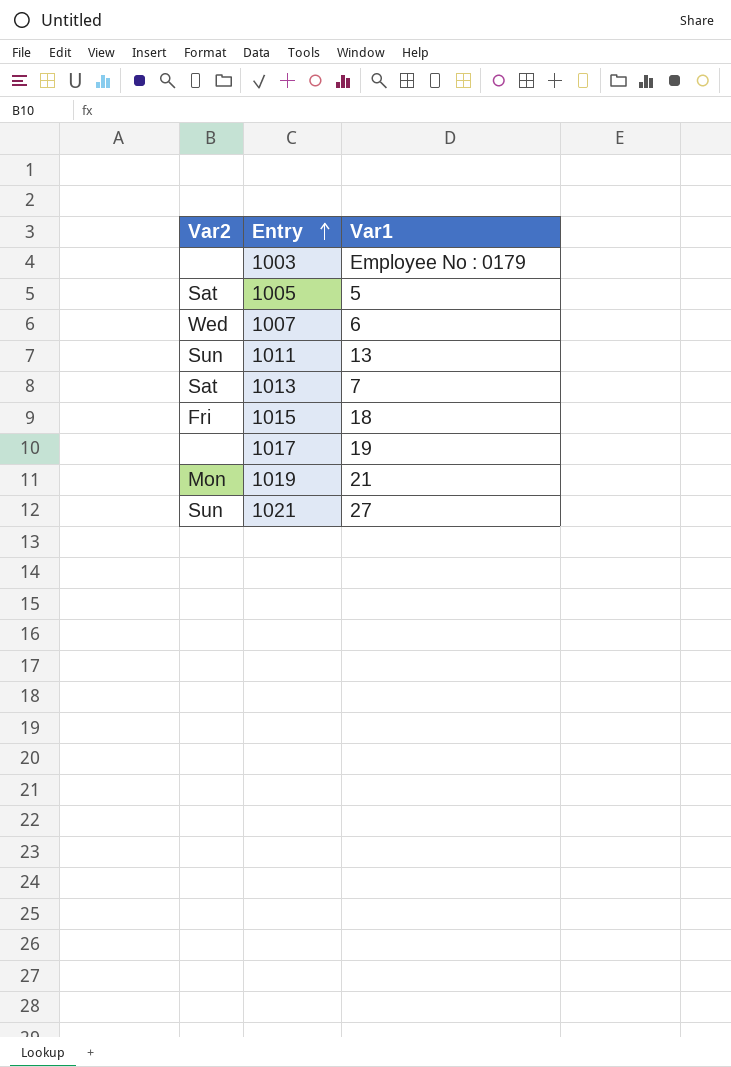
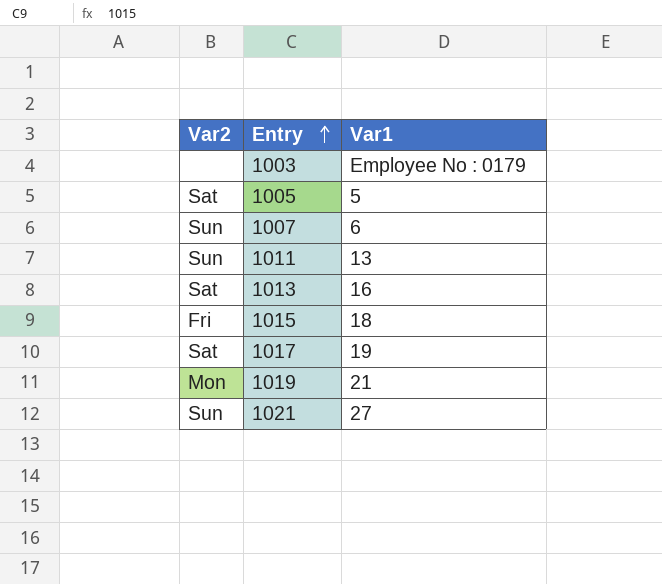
1007 | Var2: Wed -> Sun
1013 | Var1: 7 -> 16
1017 | Var2: none -> Sat

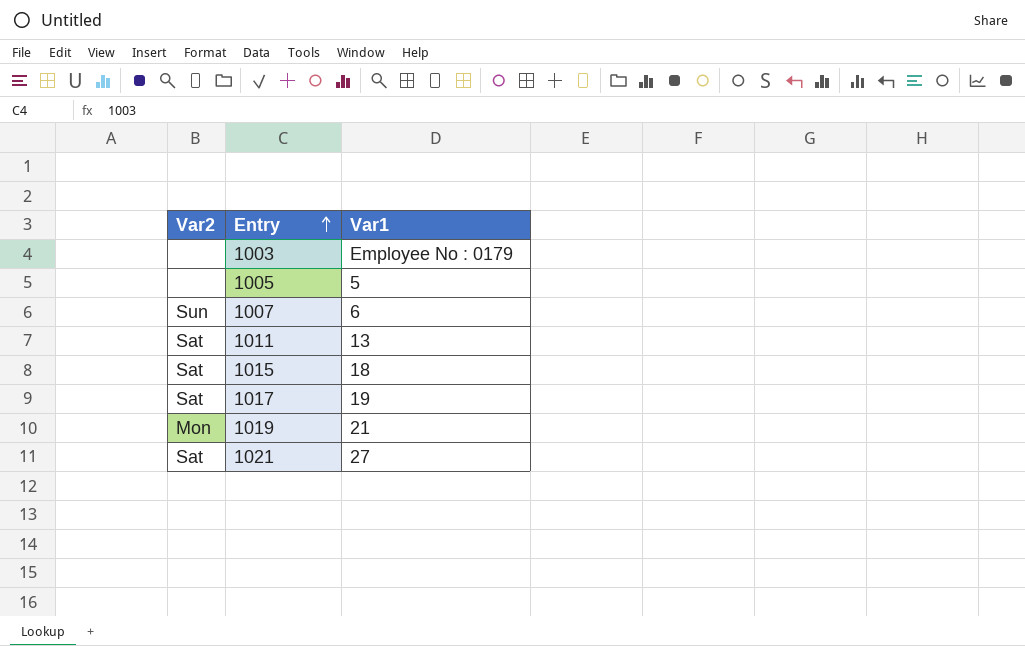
row 1013: Sat | 16 -> none
1005 | Var2: Sat -> none
1011 | Var2: Sun -> Sat
1015 | Var2: Fri -> Sat
1021 | Var2: Sun -> Sat

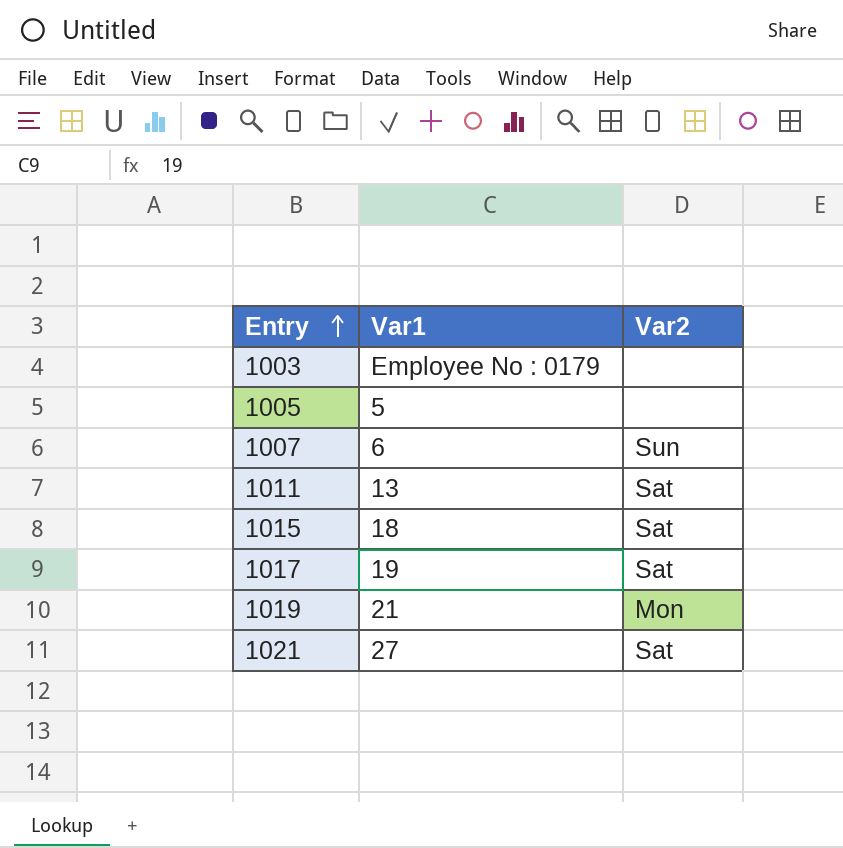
column Var2 | position: 1 -> 3

